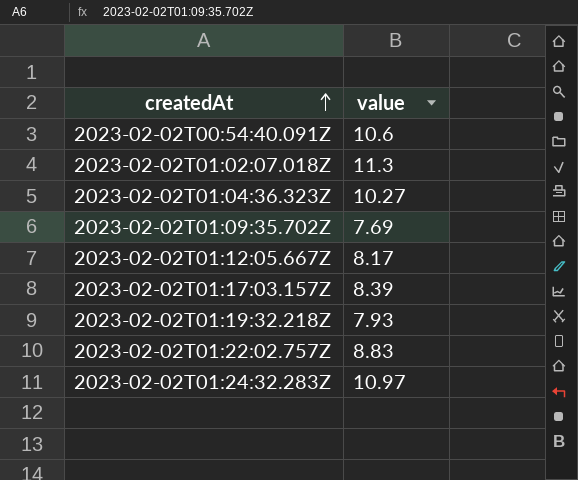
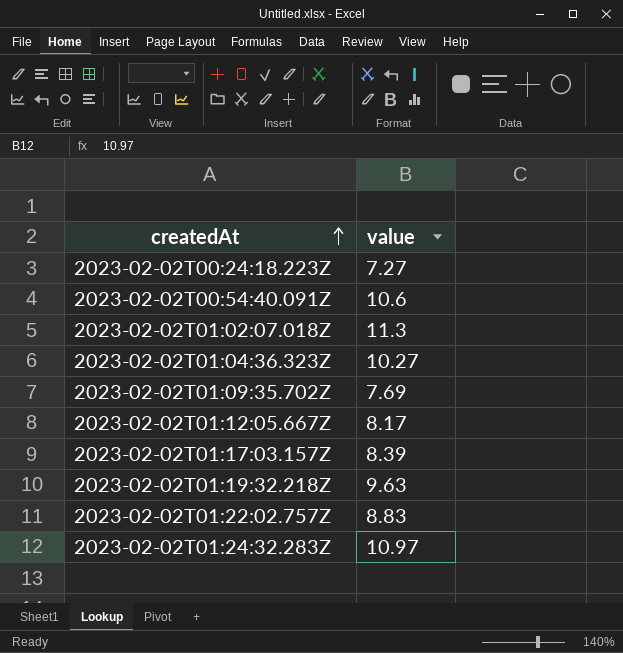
row 2023-02-02T00:24:18.223Z: none -> 7.27
2023-02-02T01:19:32.218Z | value: 7.93 -> 9.63

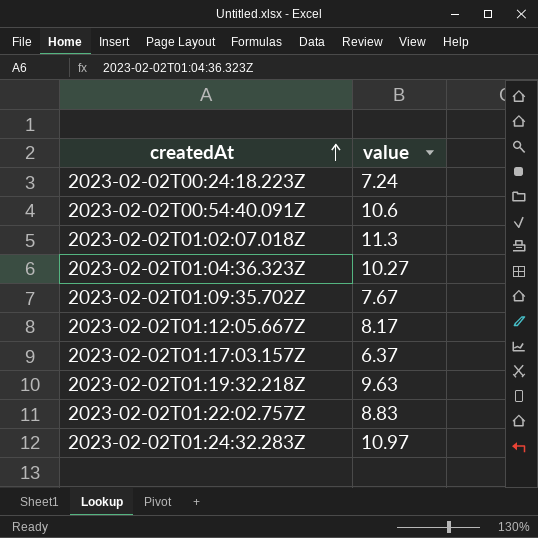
2023-02-02T00:24:18.223Z | value: 7.27 -> 7.24
2023-02-02T01:09:35.702Z | value: 7.69 -> 7.67
2023-02-02T01:17:03.157Z | value: 8.39 -> 6.37

